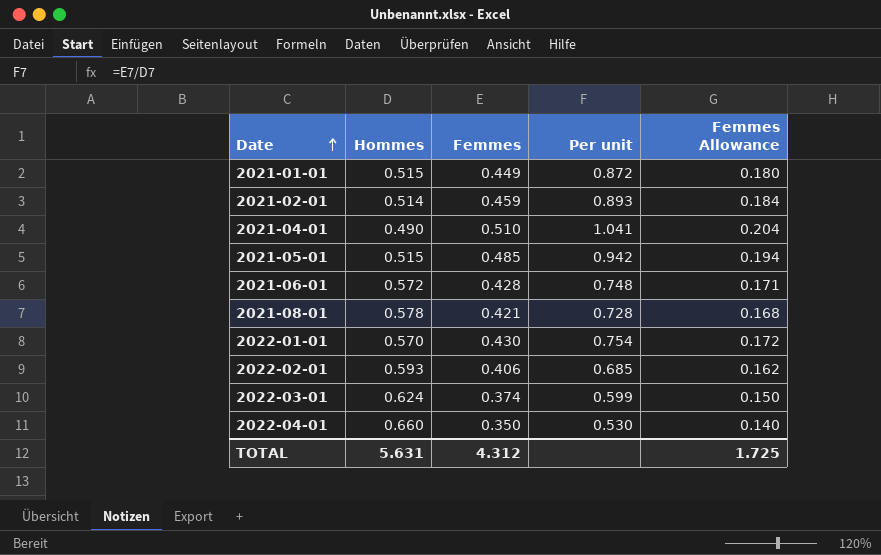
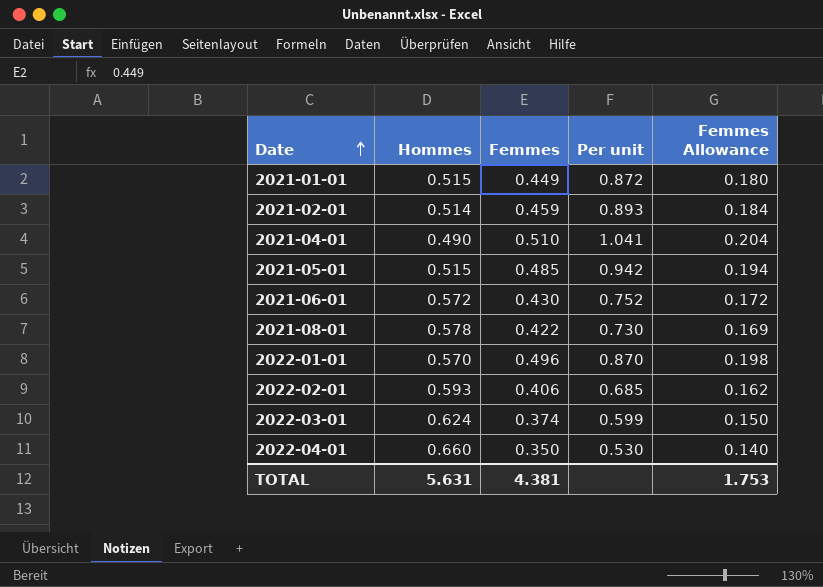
2021-06-01 | Femmes: 0.428 -> 0.430
2021-06-01 | Per unit: 0.748 -> 0.752
2021-06-01 | Femmes Allowance: 0.171 -> 0.172
2021-08-01 | Femmes: 0.421 -> 0.422
2021-08-01 | Per unit: 0.728 -> 0.730
2021-08-01 | Femmes Allowance: 0.168 -> 0.169
2022-01-01 | Femmes: 0.430 -> 0.496
2022-01-01 | Per unit: 0.754 -> 0.870
2022-01-01 | Femmes Allowance: 0.172 -> 0.198
TOTAL | Femmes: 4.312 -> 4.381
TOTAL | Femmes Allowance: 1.725 -> 1.753

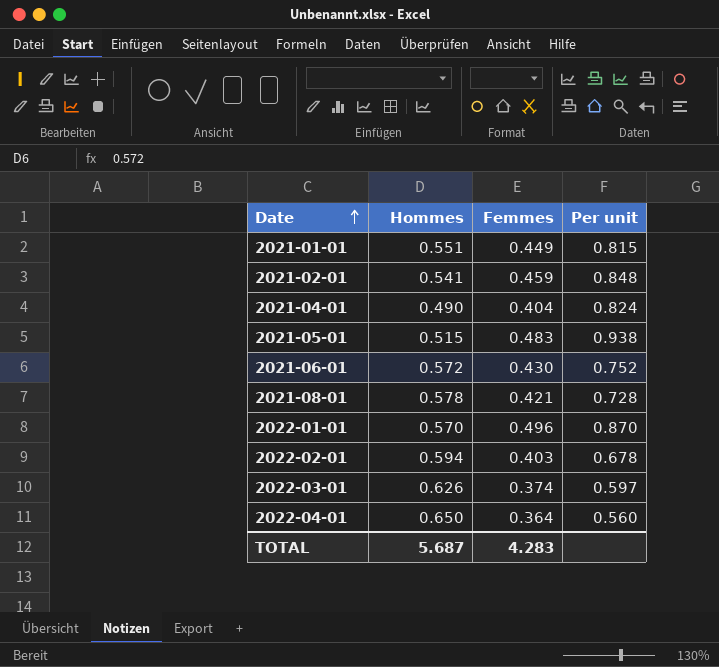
column Femmes Allowance | formula: [Femmes] * 0.4 -> none
2021-01-01 | Hommes: 0.515 -> 0.551
2021-01-01 | Per unit: 0.872 -> 0.815
2021-02-01 | Hommes: 0.514 -> 0.541
2021-02-01 | Per unit: 0.893 -> 0.848
2021-04-01 | Femmes: 0.510 -> 0.404
2021-04-01 | Per unit: 1.041 -> 0.824
2021-05-01 | Femmes: 0.485 -> 0.483
2021-05-01 | Per unit: 0.942 -> 0.938
2021-08-01 | Femmes: 0.422 -> 0.421
2021-08-01 | Per unit: 0.730 -> 0.728
2022-02-01 | Hommes: 0.593 -> 0.594
2022-02-01 | Femmes: 0.406 -> 0.403
2022-02-01 | Per unit: 0.685 -> 0.678
2022-03-01 | Hommes: 0.624 -> 0.626
2022-03-01 | Per unit: 0.599 -> 0.597
2022-04-01 | Hommes: 0.660 -> 0.650
2022-04-01 | Femmes: 0.350 -> 0.364
2022-04-01 | Per unit: 0.530 -> 0.560
TOTAL | Hommes: 5.631 -> 5.687
TOTAL | Femmes: 4.381 -> 4.283

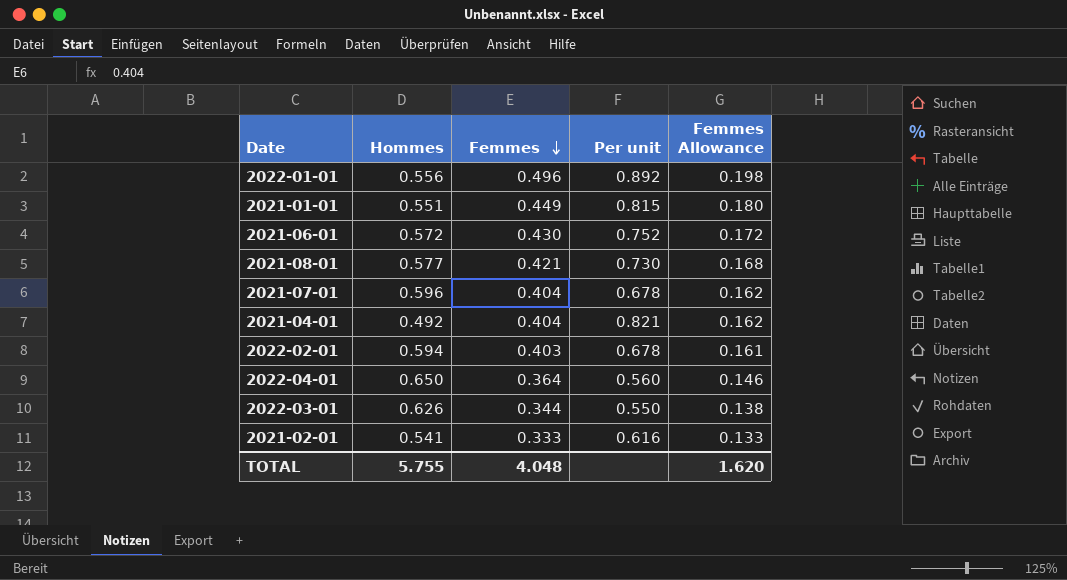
row order: Date ascending -> Femmes descending
column Femmes Allowance | formula: none -> [Femmes] * 0.4
row 2021-05-01: 0.515 | 0.483 | 0.938 -> none
2022-01-01 | Hommes: 0.570 -> 0.556
2022-01-01 | Per unit: 0.870 -> 0.892
2021-08-01 | Hommes: 0.578 -> 0.577
2021-08-01 | Per unit: 0.728 -> 0.730
row 2021-07-01: none -> 0.596 | 0.404 | 0.678 | 0.162
2021-04-01 | Hommes: 0.490 -> 0.492
2021-04-01 | Per unit: 0.824 -> 0.821
2022-03-01 | Femmes: 0.374 -> 0.344
2022-03-01 | Per unit: 0.597 -> 0.550
2021-02-01 | Femmes: 0.459 -> 0.333
2021-02-01 | Per unit: 0.848 -> 0.616
TOTAL | Hommes: 5.687 -> 5.755
TOTAL | Femmes: 4.283 -> 4.048

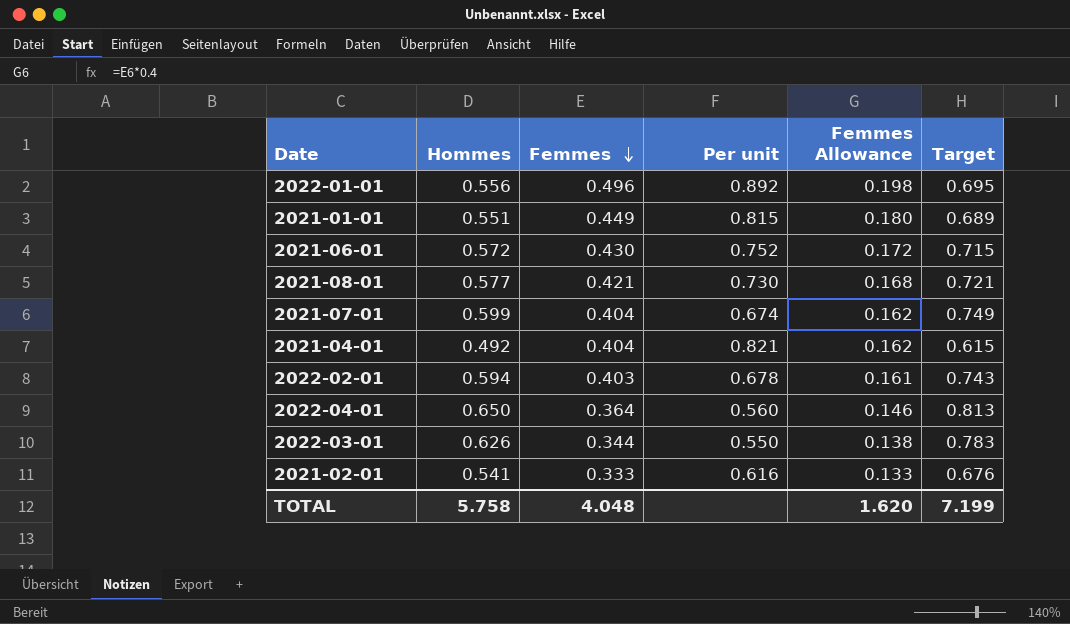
column Target | formula: none -> [Hommes] * 1.25
2021-07-01 | Hommes: 0.596 -> 0.599
2021-07-01 | Per unit: 0.678 -> 0.674
TOTAL | Hommes: 5.755 -> 5.758

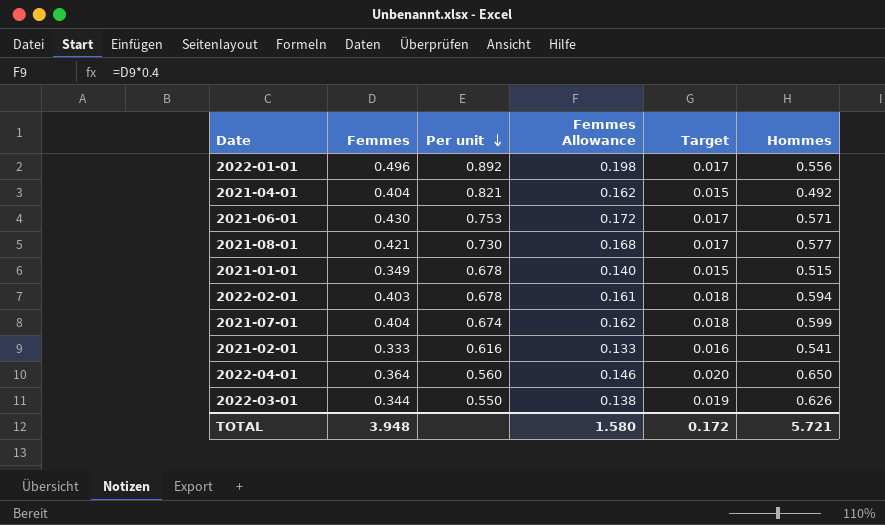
row order: Femmes descending -> Per unit descending
column Target | formula: [Hommes] * 1.25 -> [Hommes] * 0.03
column Hommes | position: 2 -> 6
2021-06-01 | Per unit: 0.752 -> 0.753
2021-06-01 | Hommes: 0.572 -> 0.571
2021-01-01 | Femmes: 0.449 -> 0.349
2021-01-01 | Per unit: 0.815 -> 0.678
2021-01-01 | Femmes Allowance: 0.180 -> 0.140
2021-01-01 | Hommes: 0.551 -> 0.515
TOTAL | Femmes: 4.048 -> 3.948
TOTAL | Femmes Allowance: 1.620 -> 1.580
TOTAL | Target: 7.199 -> 0.172
TOTAL | Hommes: 5.758 -> 5.721

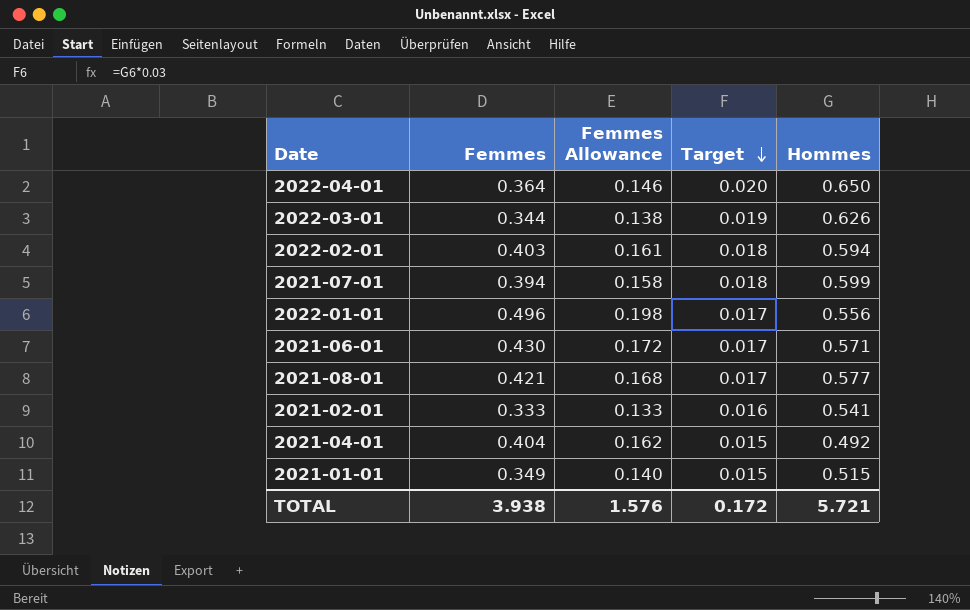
row order: Per unit descending -> Target descending
column Per unit | formula: [Femmes] / [Hommes] -> none
2021-07-01 | Femmes: 0.404 -> 0.394
2021-07-01 | Femmes Allowance: 0.162 -> 0.158
TOTAL | Femmes: 3.948 -> 3.938
TOTAL | Femmes Allowance: 1.580 -> 1.576

